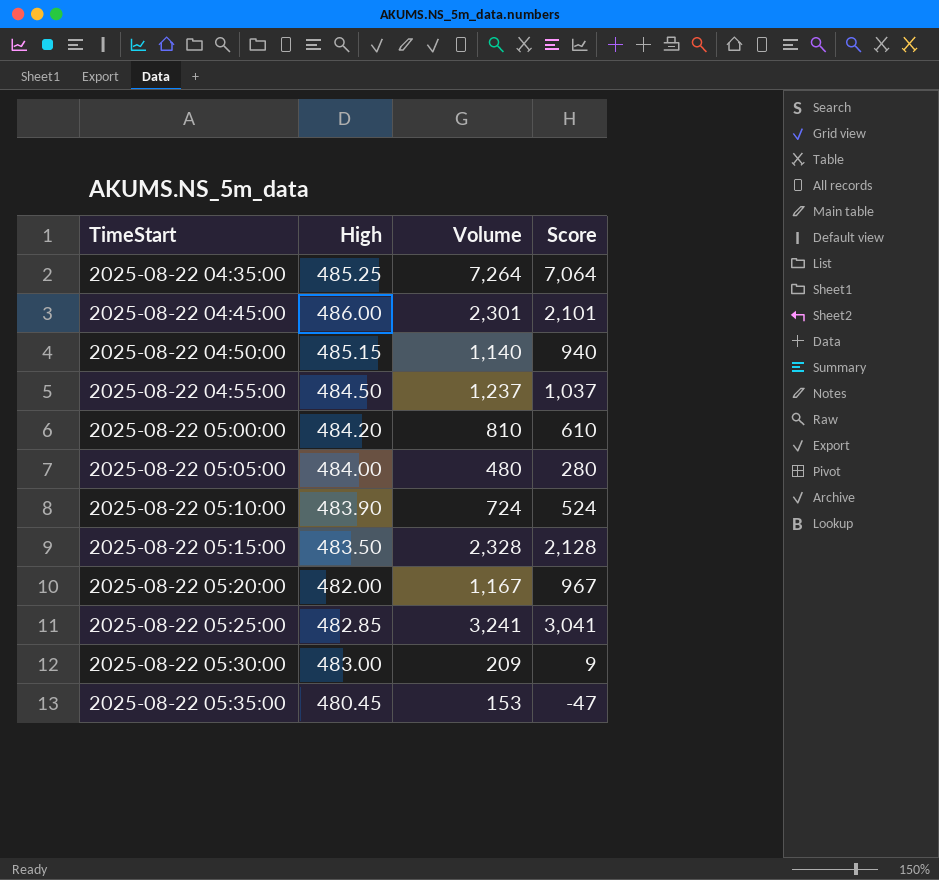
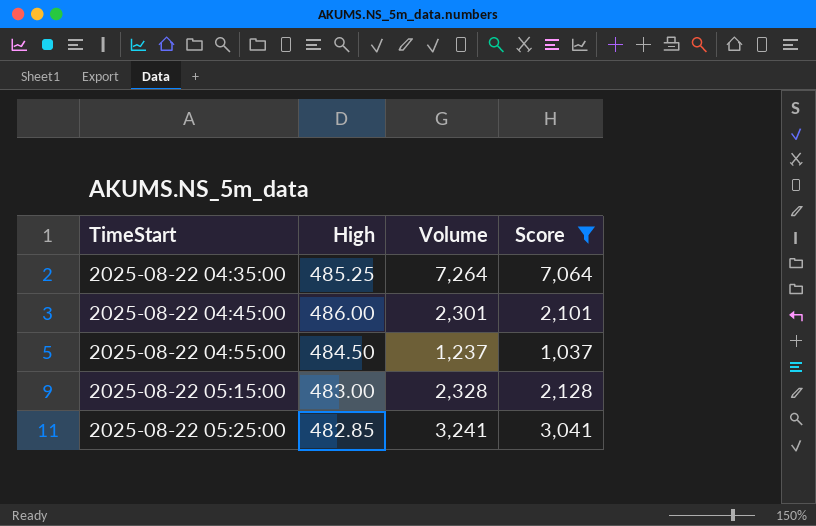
filter: none -> Score >= 1,037
2025-08-22 05:15:00 | High: 483.50 -> 483.00

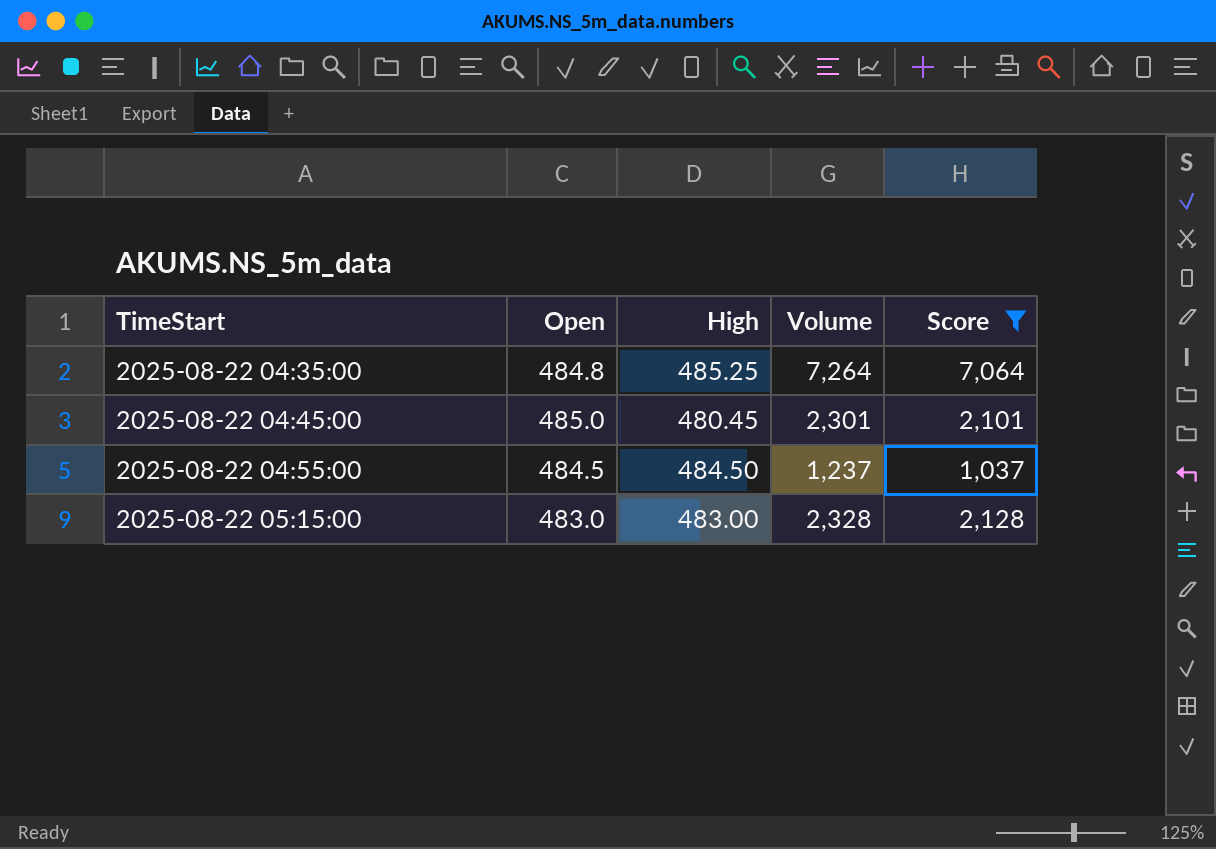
column Open | position: none -> 2
row 2025-08-22 05:25:00: 482.85 | 3,241 | 3,041 -> none
2025-08-22 04:45:00 | High: 486.00 -> 480.45

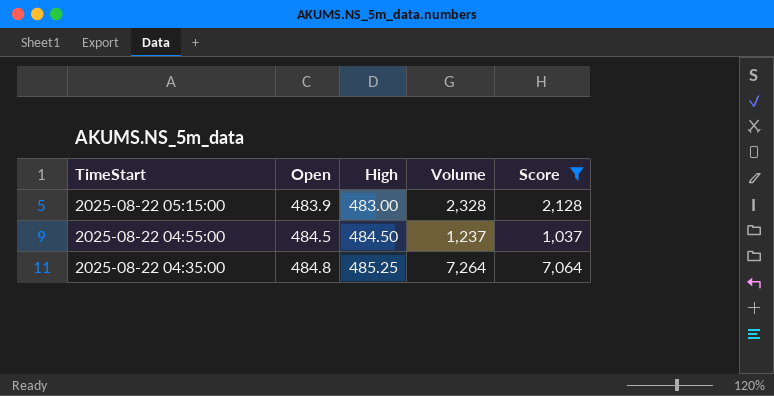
row order: TimeStart ascending -> TimeStart descending
row 2025-08-22 04:45:00: 485.0 | 480.45 | 2,301 | 2,101 -> none
2025-08-22 05:15:00 | Open: 483.0 -> 483.9

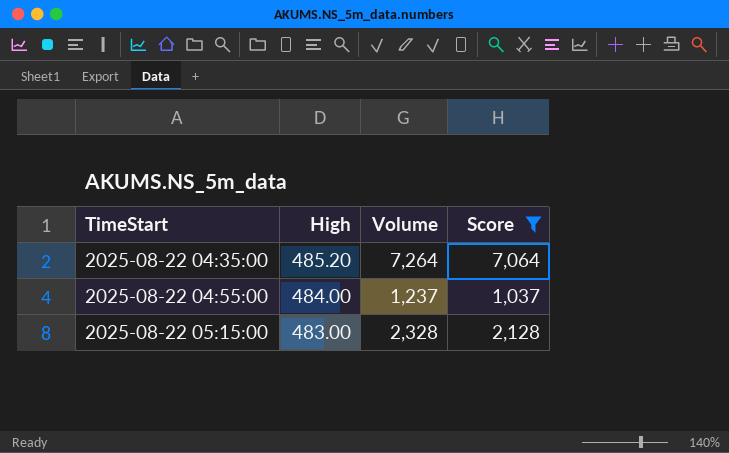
row order: TimeStart descending -> TimeStart ascending
column Open | position: 2 -> none
2025-08-22 04:35:00 | High: 485.25 -> 485.20
2025-08-22 04:55:00 | High: 484.50 -> 484.00

